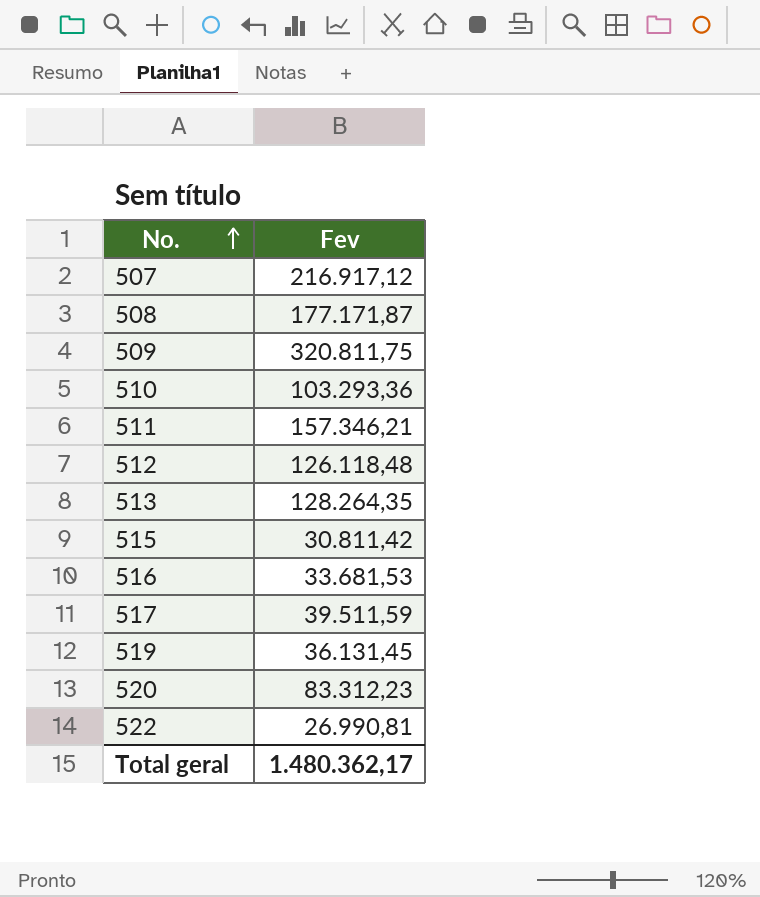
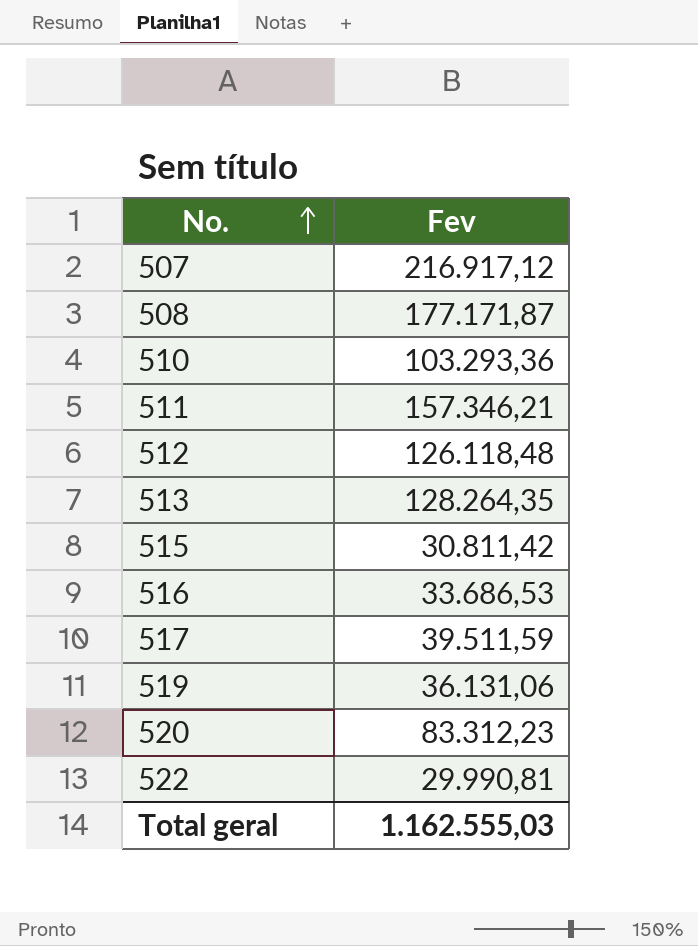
row 509: 320.811,75 -> none
516 | Fev: 33.681,53 -> 33.686,53
519 | Fev: 36.131,45 -> 36.131,06
522 | Fev: 26.990,81 -> 29.990,81
Total geral | Fev: 1.480.362,17 -> 1.162.555,03

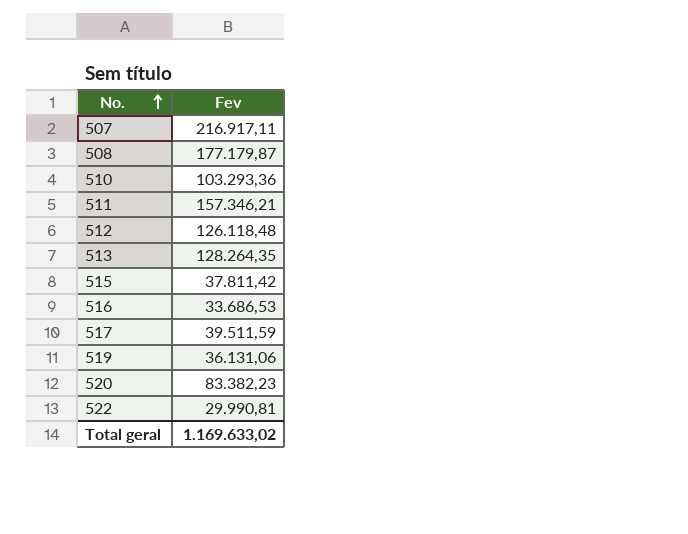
507 | Fev: 216.917,12 -> 216.917,11
508 | Fev: 177.171,87 -> 177.179,87
515 | Fev: 30.811,42 -> 37.811,42
520 | Fev: 83.312,23 -> 83.382,23
Total geral | Fev: 1.162.555,03 -> 1.169.633,02

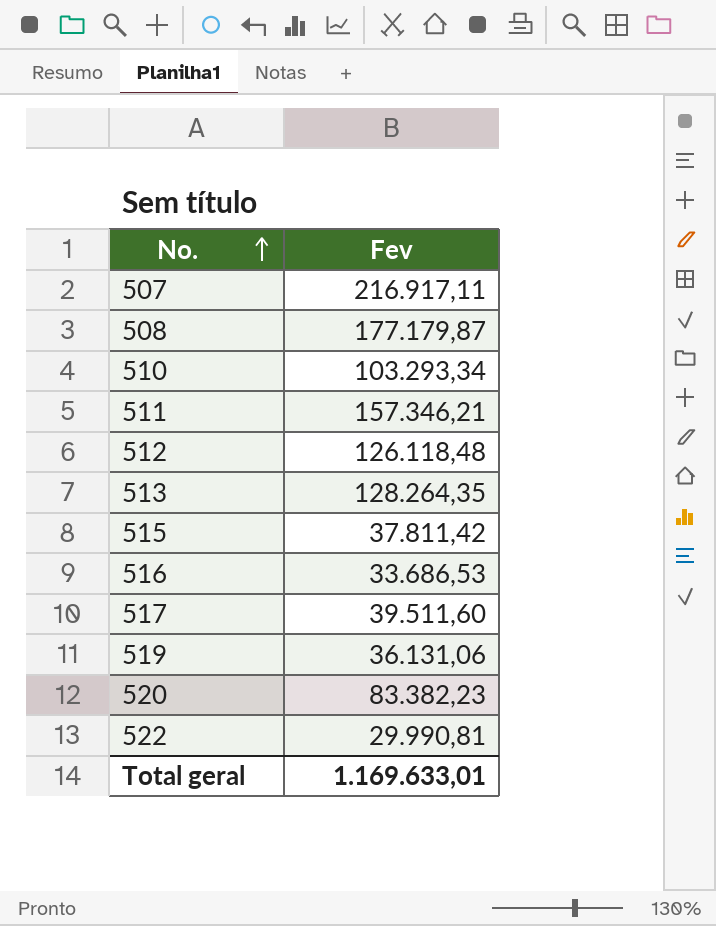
510 | Fev: 103.293,36 -> 103.293,34
517 | Fev: 39.511,59 -> 39.511,60
Total geral | Fev: 1.169.633,02 -> 1.169.633,01

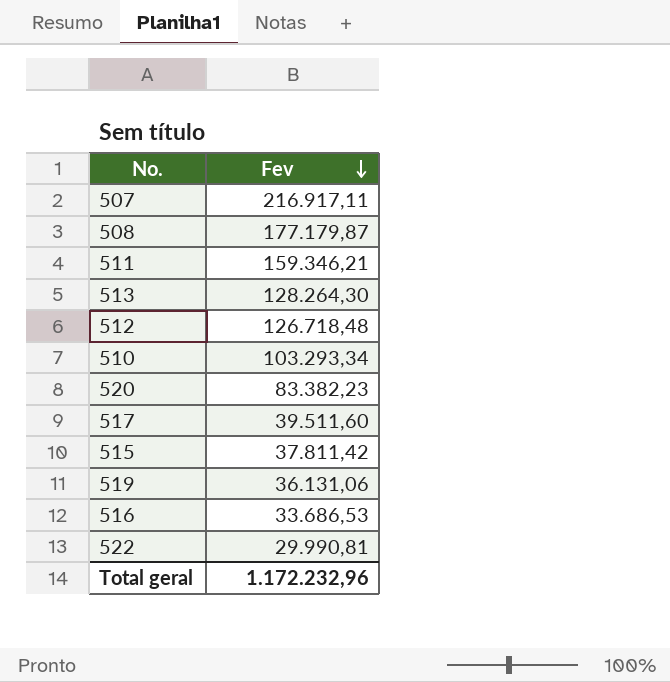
row order: No. ascending -> Fev descending
511 | Fev: 157.346,21 -> 159.346,21
513 | Fev: 128.264,35 -> 128.264,30
512 | Fev: 126.118,48 -> 126.718,48
Total geral | Fev: 1.169.633,01 -> 1.172.232,96

